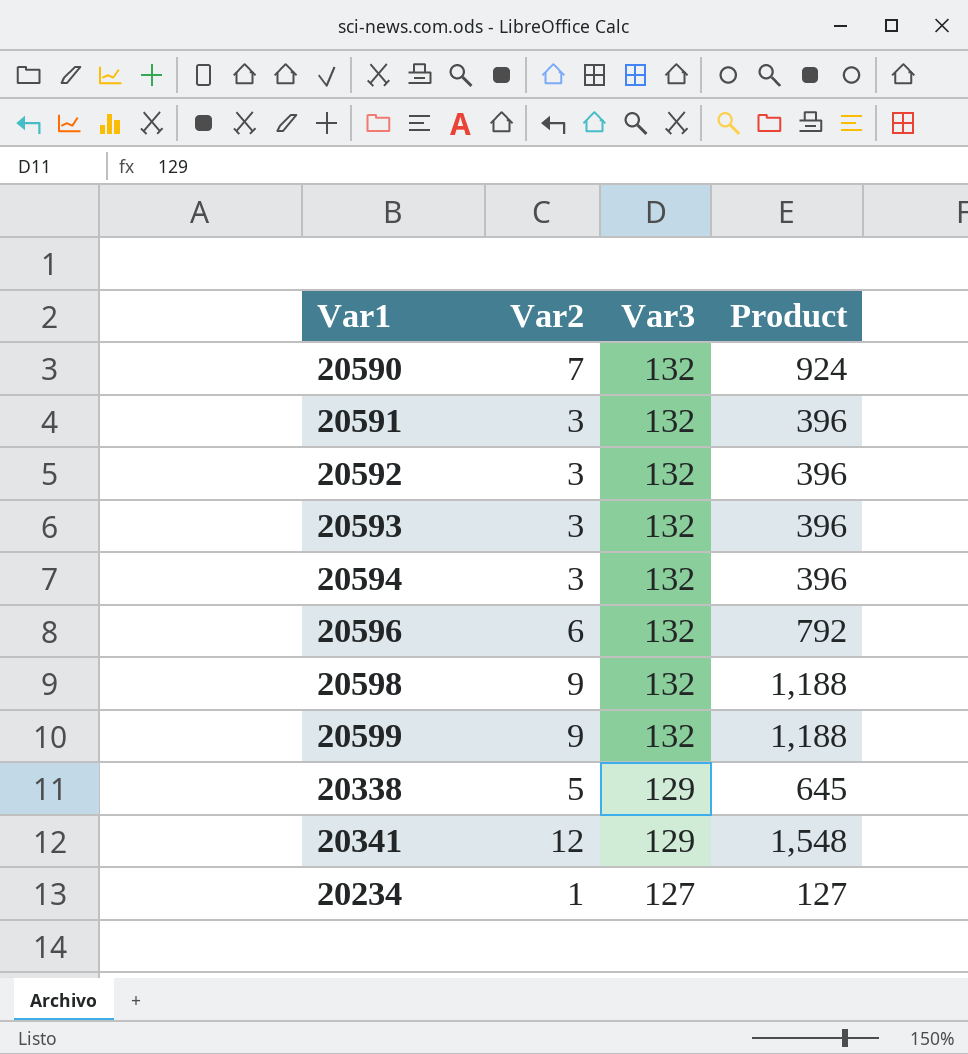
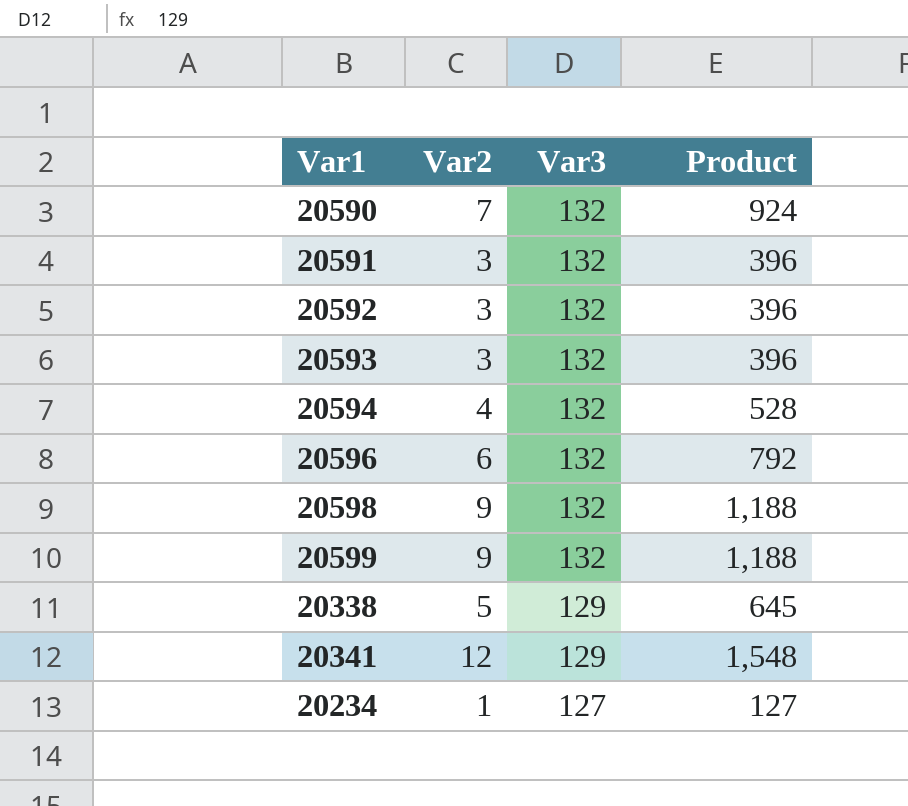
20594 | Var2: 3 -> 4
20594 | Product: 396 -> 528

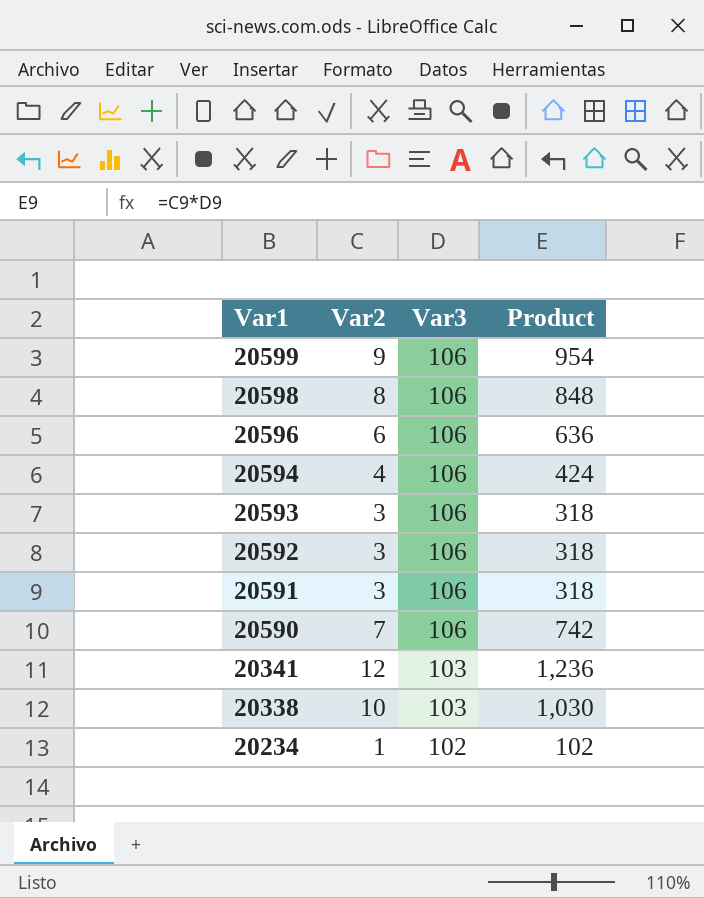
row order: Var3 descending -> Var1 descending
20599 | Var3: 132 -> 106
20599 | Product: 1,188 -> 954
20598 | Var2: 9 -> 8
20598 | Var3: 132 -> 106
20598 | Product: 1,188 -> 848
20596 | Var3: 132 -> 106
20596 | Product: 792 -> 636
20594 | Var3: 132 -> 106
20594 | Product: 528 -> 424
20593 | Var3: 132 -> 106
20593 | Product: 396 -> 318
20592 | Var3: 132 -> 106
20592 | Product: 396 -> 318
20591 | Var3: 132 -> 106
20591 | Product: 396 -> 318
20590 | Var3: 132 -> 106
20590 | Product: 924 -> 742
20341 | Var3: 129 -> 103
20341 | Product: 1,548 -> 1,236
20338 | Var2: 5 -> 10
20338 | Var3: 129 -> 103
20338 | Product: 645 -> 1,030
20234 | Var3: 127 -> 102
20234 | Product: 127 -> 102

